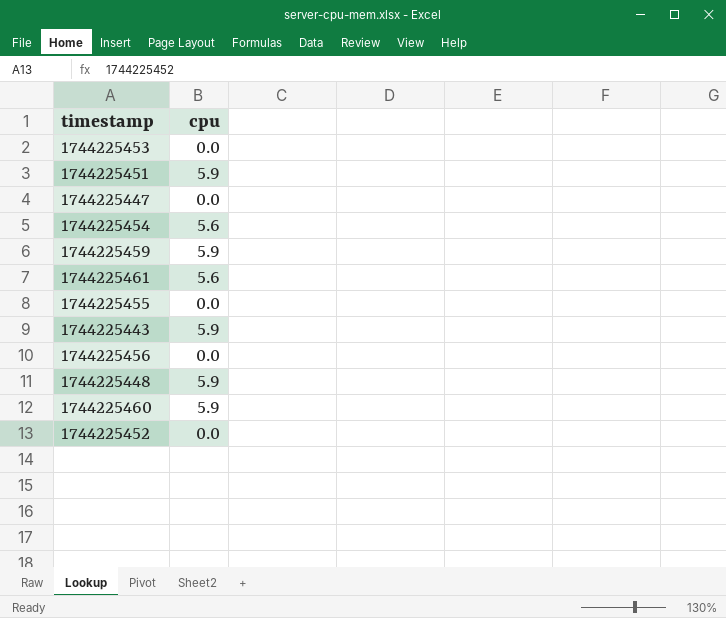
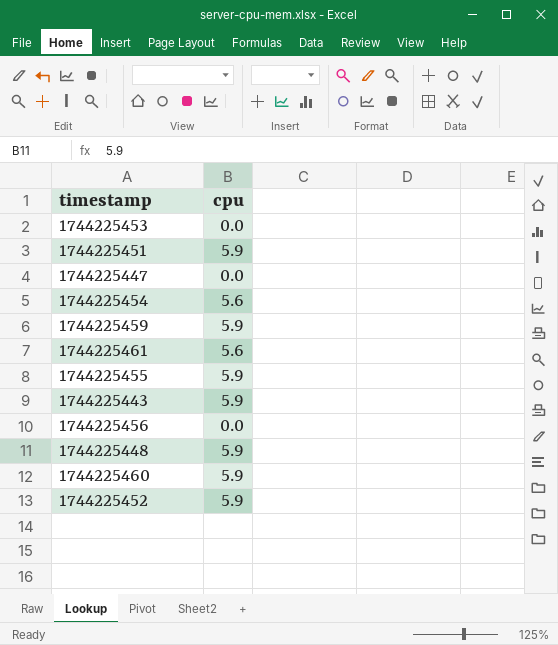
1744225455 | cpu: 0.0 -> 5.9
1744225452 | cpu: 0.0 -> 5.9

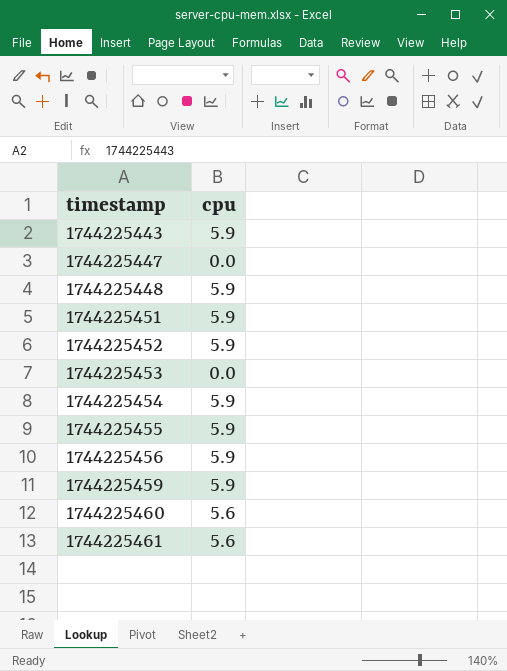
row order: none -> timestamp ascending
1744225454 | cpu: 5.6 -> 5.9
1744225456 | cpu: 0.0 -> 5.9
1744225460 | cpu: 5.9 -> 5.6

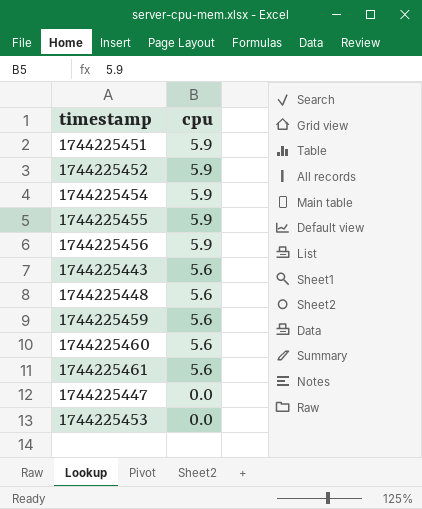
row order: timestamp ascending -> cpu descending
1744225443 | cpu: 5.9 -> 5.6
1744225448 | cpu: 5.9 -> 5.6
1744225459 | cpu: 5.9 -> 5.6

